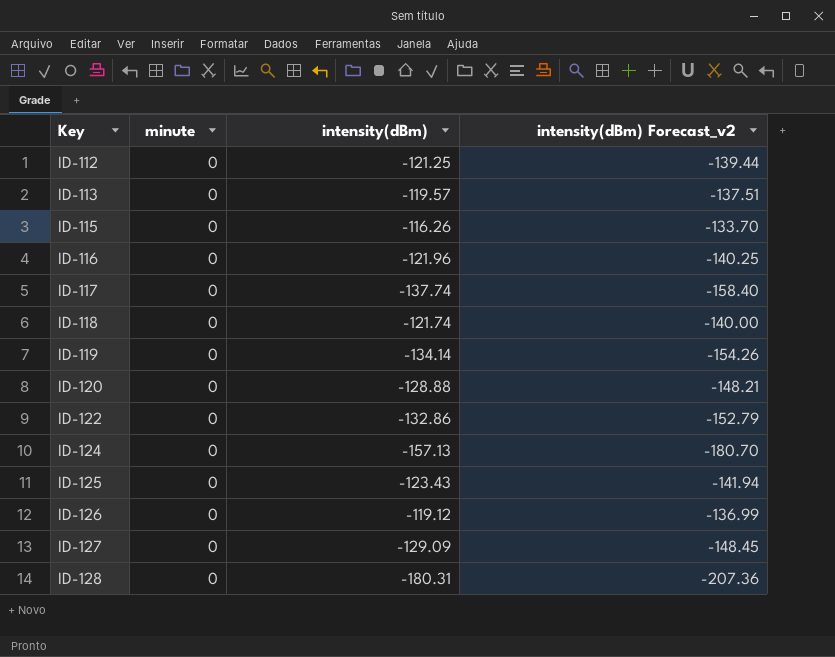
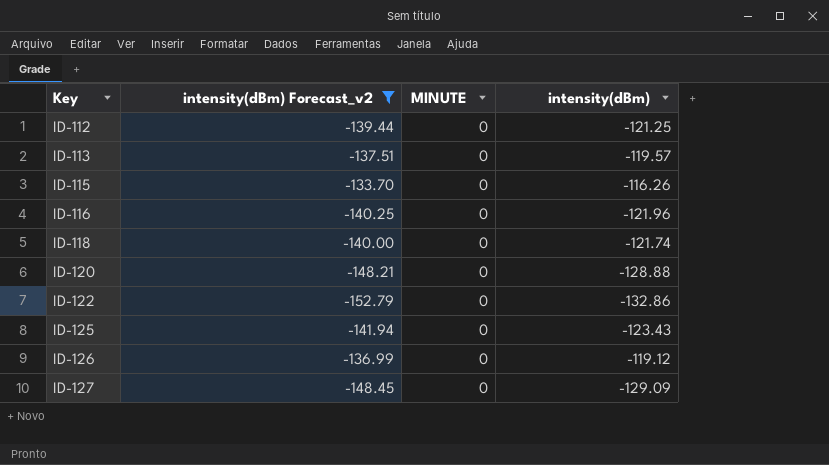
filter: none -> intensity(dBm) Forecast_v2 >= -152.79
column intensity(dBm) Forecast_v2 | position: 4 -> 2
column name: minute -> MINUTE

